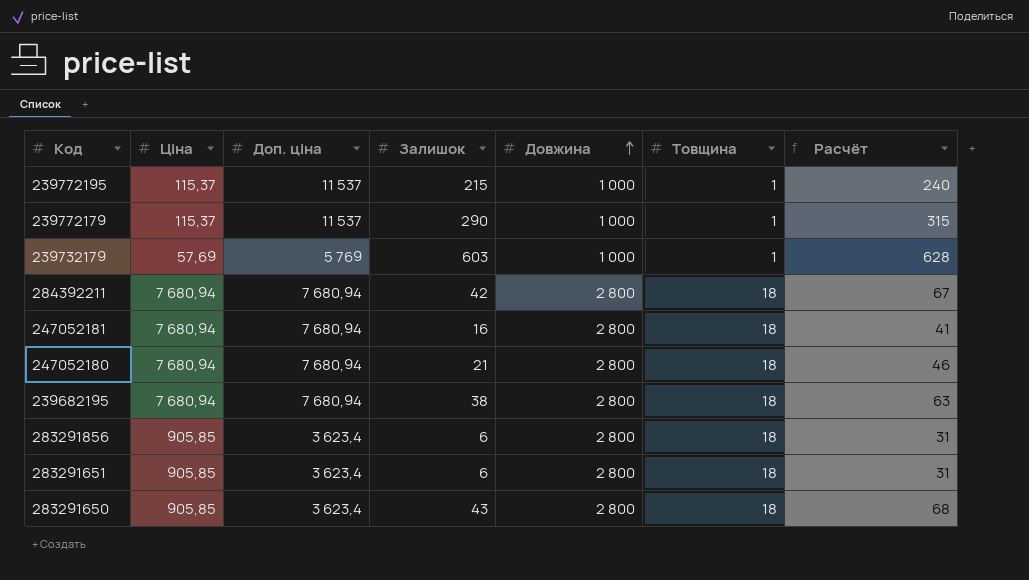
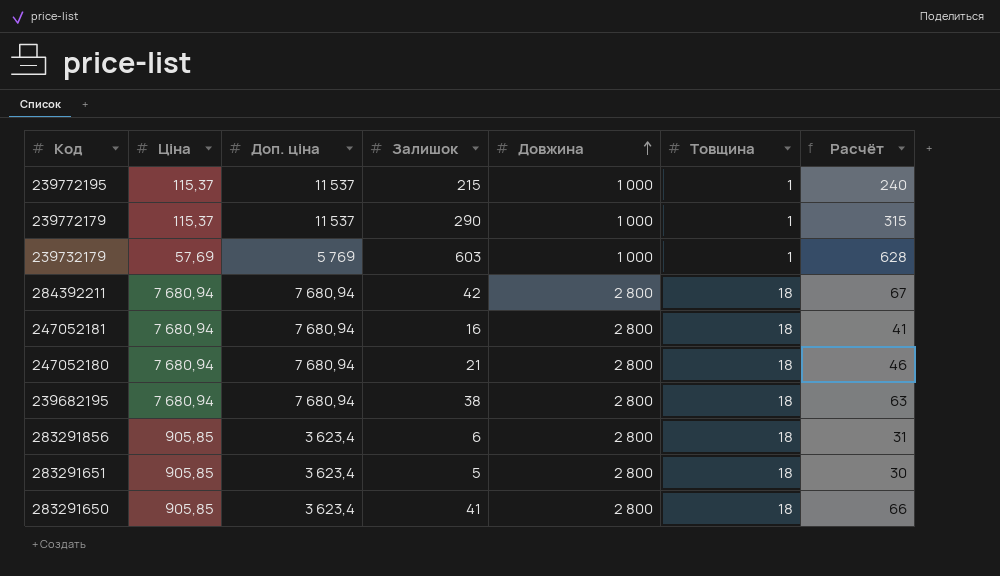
283291651 | Залишок: 6 -> 5
283291651 | Расчёт: 31 -> 30
283291650 | Залишок: 43 -> 41
283291650 | Расчёт: 68 -> 66

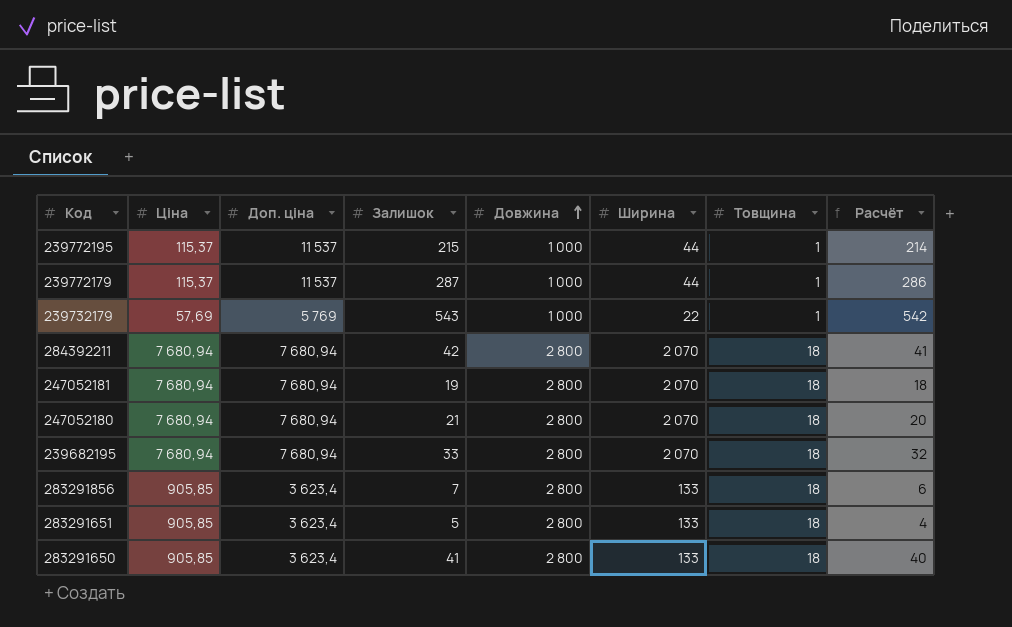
column Ширина | position: none -> 6
column Расчёт | formula: [Залишок] + 25 -> [Залишок] - 1
239772179 | Залишок: 290 -> 287
239732179 | Залишок: 603 -> 543
247052181 | Залишок: 16 -> 19
239682195 | Залишок: 38 -> 33
283291856 | Залишок: 6 -> 7

